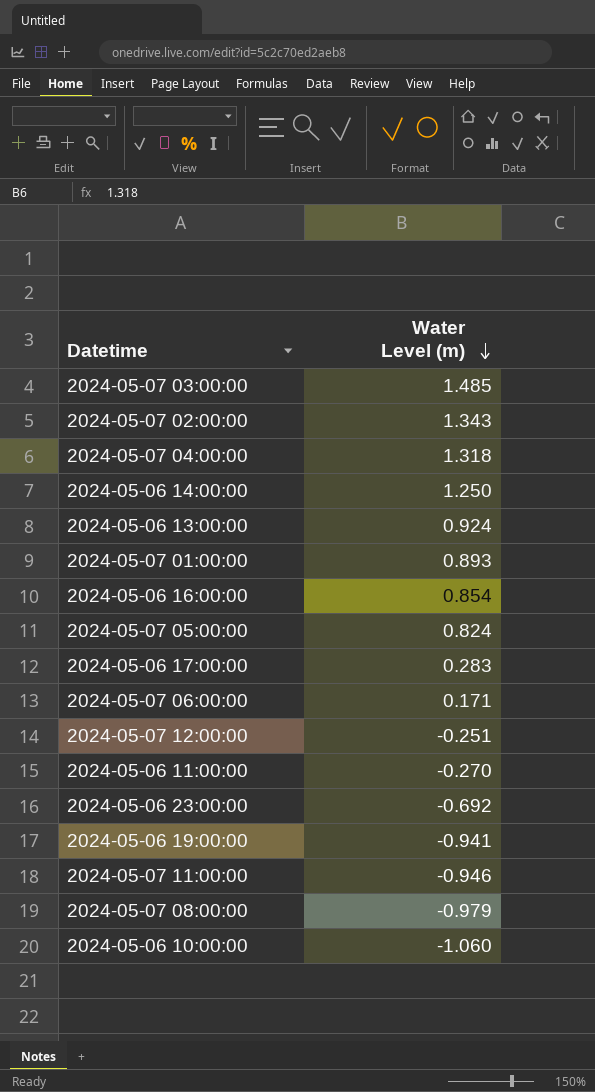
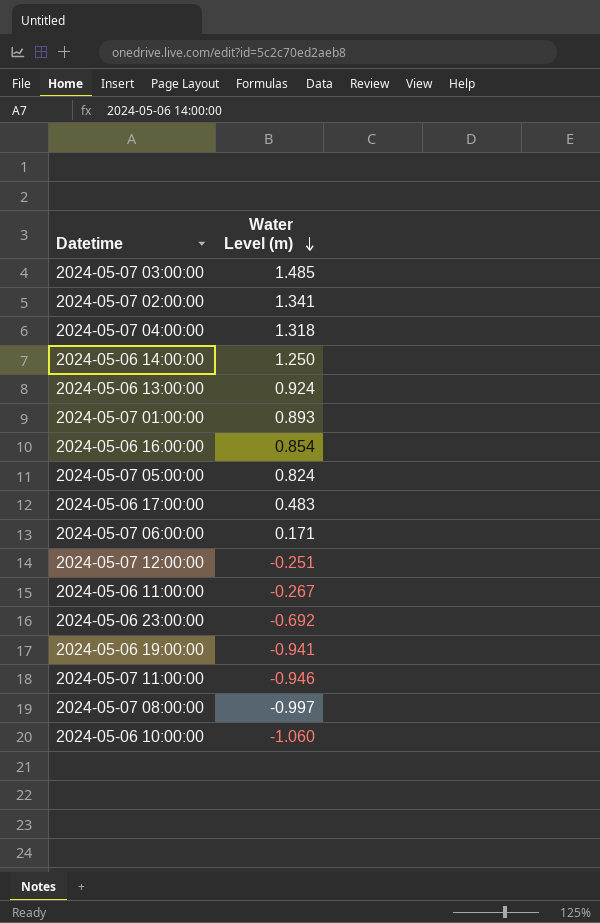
2024-05-07 02:00:00 | Water Level (m): 1.343 -> 1.341
2024-05-06 17:00:00 | Water Level (m): 0.283 -> 0.483
2024-05-06 11:00:00 | Water Level (m): -0.270 -> -0.267
2024-05-07 08:00:00 | Water Level (m): -0.979 -> -0.997

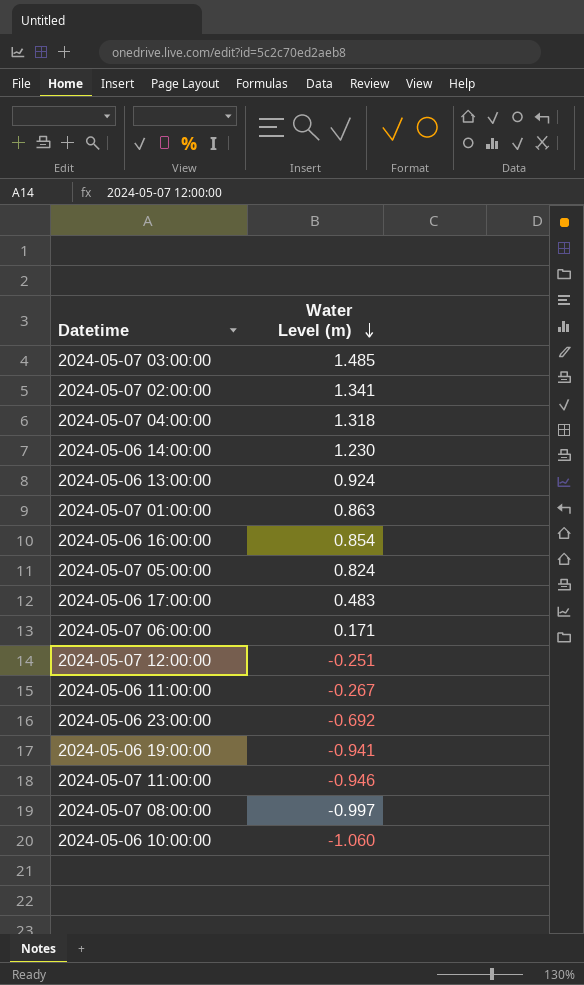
2024-05-06 14:00:00 | Water Level (m): 1.250 -> 1.230
2024-05-07 01:00:00 | Water Level (m): 0.893 -> 0.863

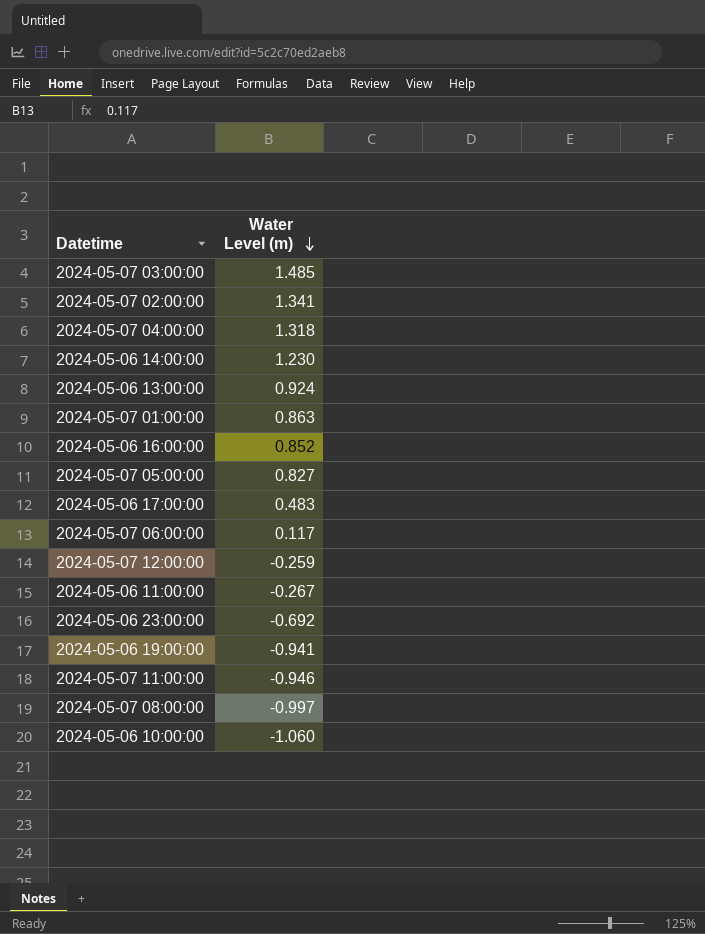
2024-05-06 16:00:00 | Water Level (m): 0.854 -> 0.852
2024-05-07 05:00:00 | Water Level (m): 0.824 -> 0.827
2024-05-07 06:00:00 | Water Level (m): 0.171 -> 0.117
2024-05-07 12:00:00 | Water Level (m): -0.251 -> -0.259

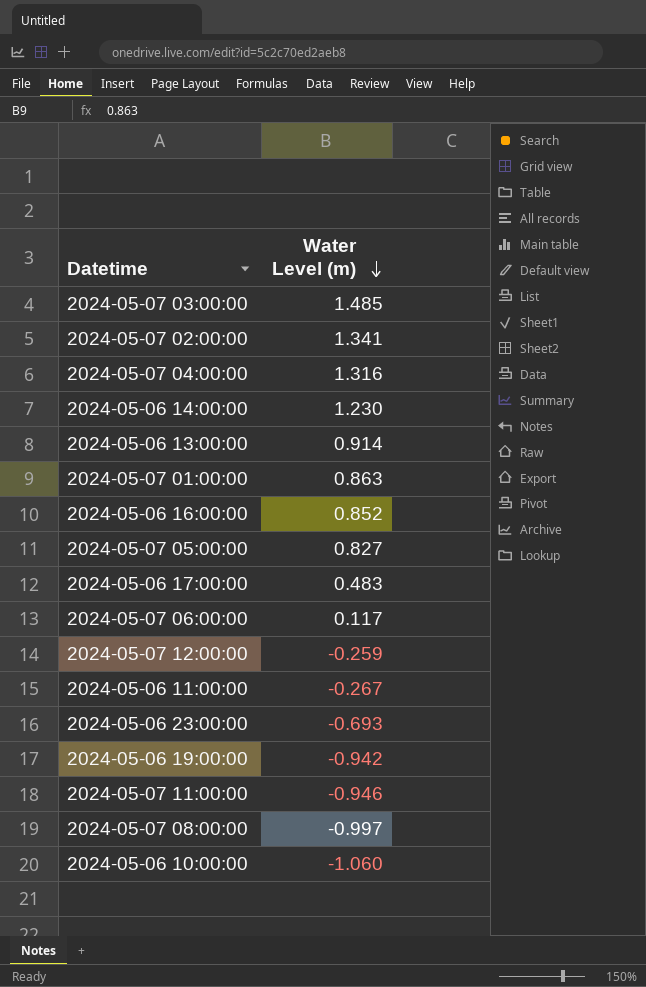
2024-05-07 04:00:00 | Water Level (m): 1.318 -> 1.316
2024-05-06 13:00:00 | Water Level (m): 0.924 -> 0.914
2024-05-06 23:00:00 | Water Level (m): -0.692 -> -0.693
2024-05-06 19:00:00 | Water Level (m): -0.941 -> -0.942

